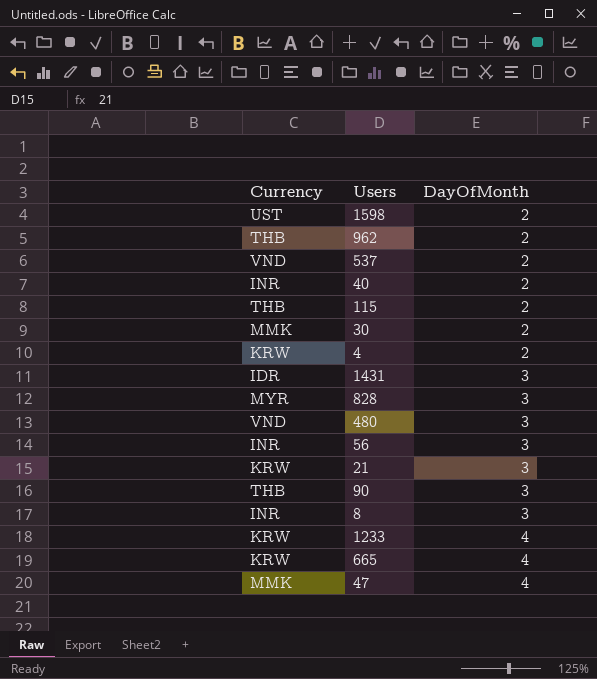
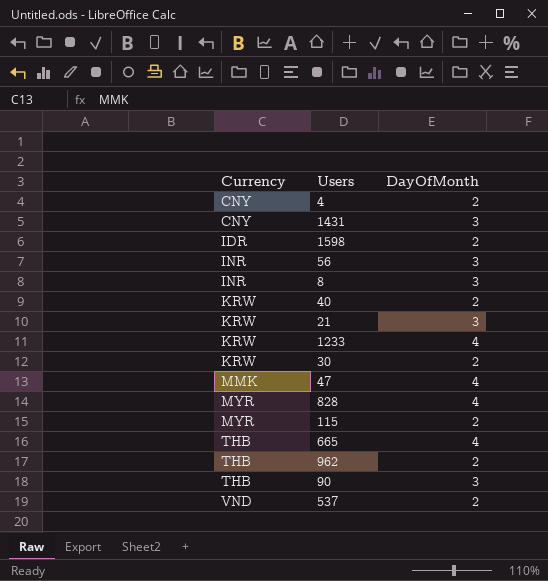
row order: DayOfMonth ascending -> Currency ascending
row 480: VND | 3 -> none
4 | Currency: KRW -> CNY
1431 | Currency: IDR -> CNY
1598 | Currency: UST -> IDR
40 | Currency: INR -> KRW
30 | Currency: MMK -> KRW
828 | DayOfMonth: 3 -> 4
115 | Currency: THB -> MYR
665 | Currency: KRW -> THB

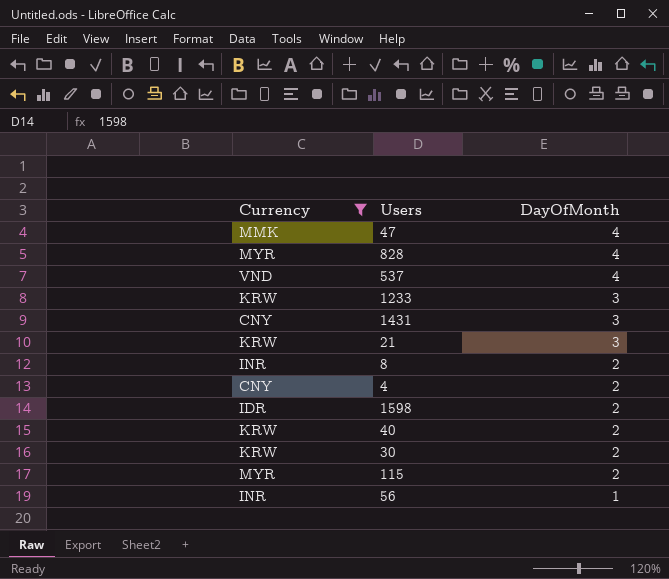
filter: none -> Currency != THB
row order: Currency ascending -> DayOfMonth descending
537 | DayOfMonth: 2 -> 4
1233 | DayOfMonth: 4 -> 3
8 | DayOfMonth: 3 -> 2
56 | DayOfMonth: 3 -> 1

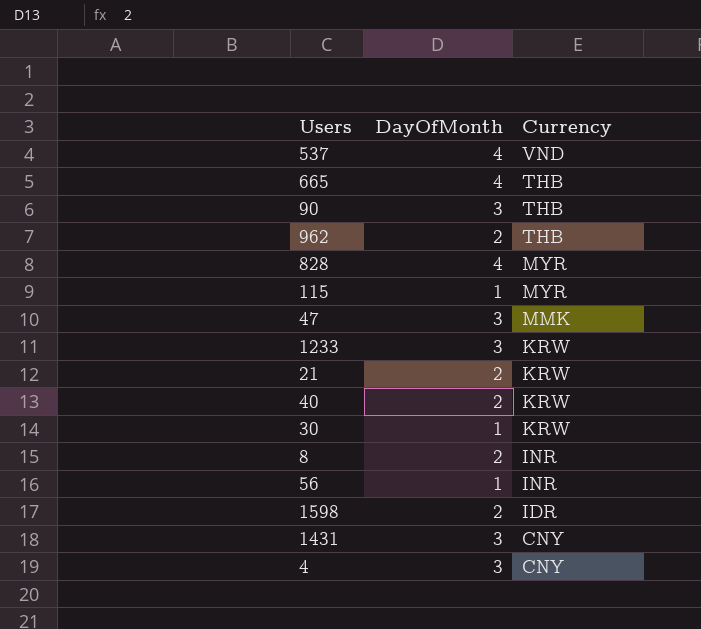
filter: Currency != THB -> none
row order: DayOfMonth descending -> Currency descending
column Currency | position: 1 -> 3
115 | DayOfMonth: 2 -> 1
47 | DayOfMonth: 4 -> 3
21 | DayOfMonth: 3 -> 2
30 | DayOfMonth: 2 -> 1
4 | DayOfMonth: 2 -> 3

